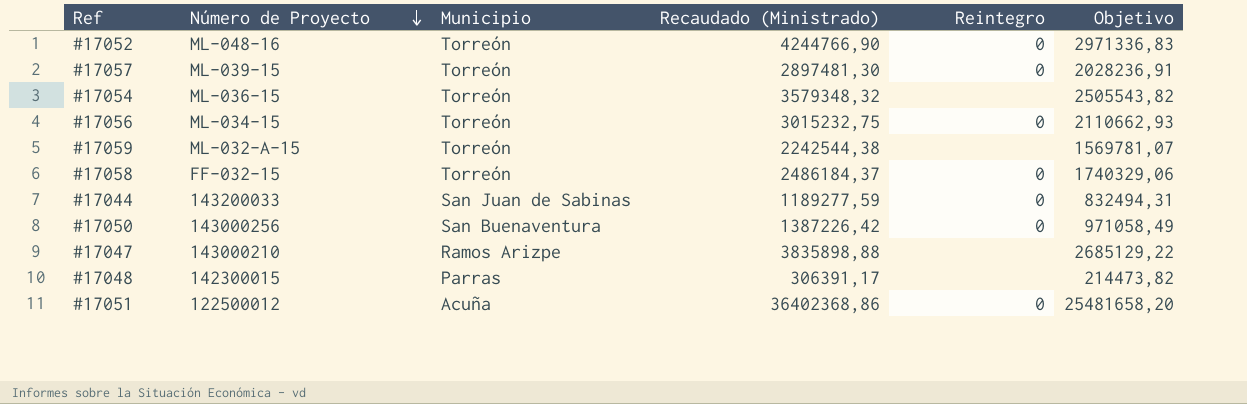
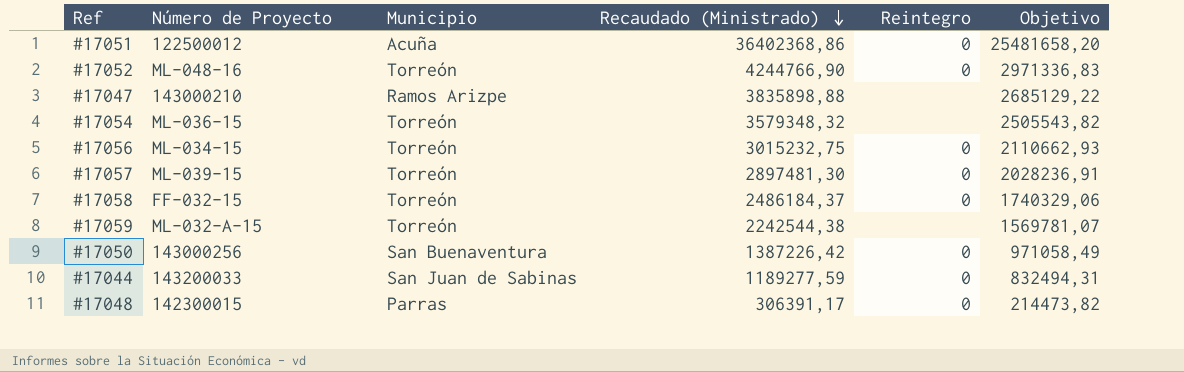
row order: Número de Proyecto descending -> Recaudado (Ministrado) descending
#17048 | Reintegro: none -> 0

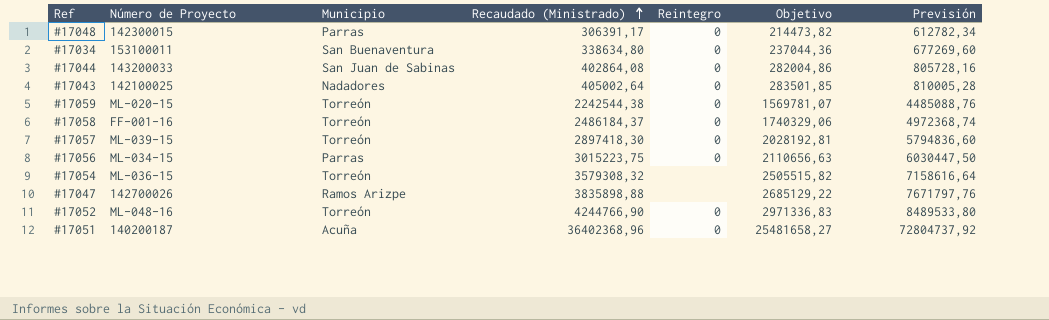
row order: Recaudado (Ministrado) descending -> Recaudado (Ministrado) ascending
column Previsión | formula: none -> [Recaudado (Ministrado)] * 2
row #17050: 143000256 | San Buenaventura | 1387226,42 | 0 | 971058,49 -> none
row #17034: none -> 153100011 | San Buenaventura | 338634,80 | 0 | 237044,36 | 677269,60
#17044 | Recaudado (Ministrado): 1189277,59 -> 402864,08
#17044 | Objetivo: 832494,31 -> 282004,86
row #17043: none -> 142100025 | Nadadores | 405002,64 | 0 | 283501,85 | 810005,28
#17059 | Número de Proyecto: ML-032-A-15 -> ML-020-15
#17059 | Reintegro: none -> 0
#17058 | Número de Proyecto: FF-032-15 -> FF-001-16
#17057 | Recaudado (Ministrado): 2897481,30 -> 2897418,30
#17057 | Objetivo: 2028236,91 -> 2028192,81
#17056 | Municipio: Torreón -> Parras
#17056 | Recaudado (Ministrado): 3015232,75 -> 3015223,75
#17056 | Objetivo: 2110662,93 -> 2110656,63
#17054 | Recaudado (Ministrado): 3579348,32 -> 3579308,32
#17054 | Objetivo: 2505543,82 -> 2505515,82
#17047 | Número de Proyecto: 143000210 -> 142700026
#17051 | Número de Proyecto: 122500012 -> 140200187
#17051 | Recaudado (Ministrado): 36402368,86 -> 36402368,96
#17051 | Objetivo: 25481658,20 -> 25481658,27

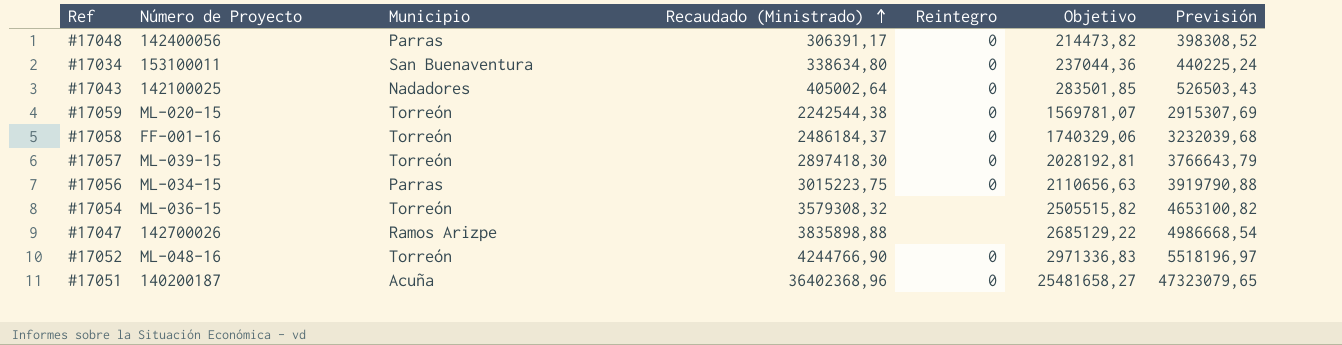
column Previsión | formula: [Recaudado (Ministrado)] * 2 -> [Recaudado (Ministrado)] * 1,3
row #17044: 143200033 | San Juan de Sabinas | 402864,08 | 0 | 282004,86 | 805728,16 -> none
#17048 | Número de Proyecto: 142300015 -> 142400056

